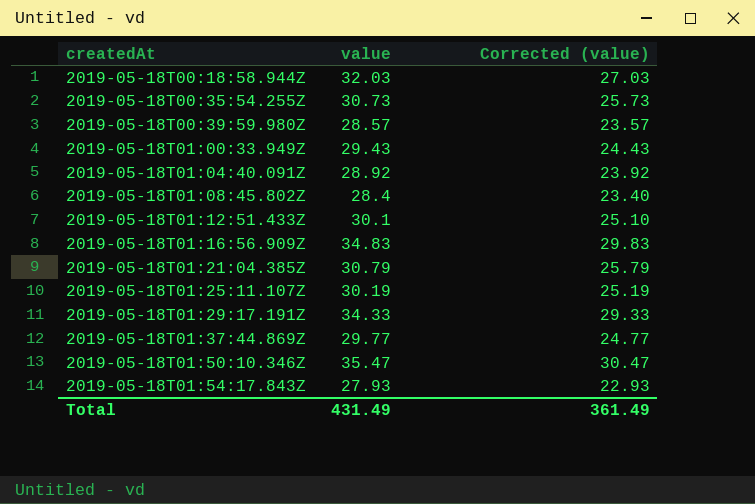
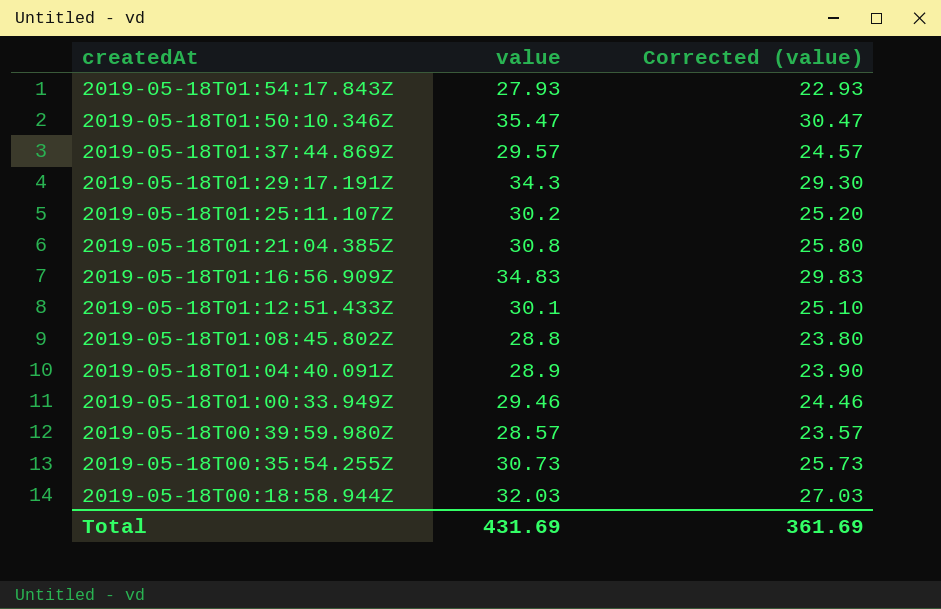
row order: createdAt ascending -> createdAt descending
2019-05-18T01:37:44.869Z | value: 29.77 -> 29.57
2019-05-18T01:37:44.869Z | Corrected (value): 24.77 -> 24.57
2019-05-18T01:29:17.191Z | value: 34.33 -> 34.3
2019-05-18T01:29:17.191Z | Corrected (value): 29.33 -> 29.30
2019-05-18T01:25:11.107Z | value: 30.19 -> 30.2
2019-05-18T01:25:11.107Z | Corrected (value): 25.19 -> 25.20
2019-05-18T01:21:04.385Z | value: 30.79 -> 30.8
2019-05-18T01:21:04.385Z | Corrected (value): 25.79 -> 25.80
2019-05-18T01:08:45.802Z | value: 28.4 -> 28.8
2019-05-18T01:08:45.802Z | Corrected (value): 23.40 -> 23.80
2019-05-18T01:04:40.091Z | value: 28.92 -> 28.9
2019-05-18T01:04:40.091Z | Corrected (value): 23.92 -> 23.90
2019-05-18T01:00:33.949Z | value: 29.43 -> 29.46
2019-05-18T01:00:33.949Z | Corrected (value): 24.43 -> 24.46
Total | value: 431.49 -> 431.69
Total | Corrected (value): 361.49 -> 361.69

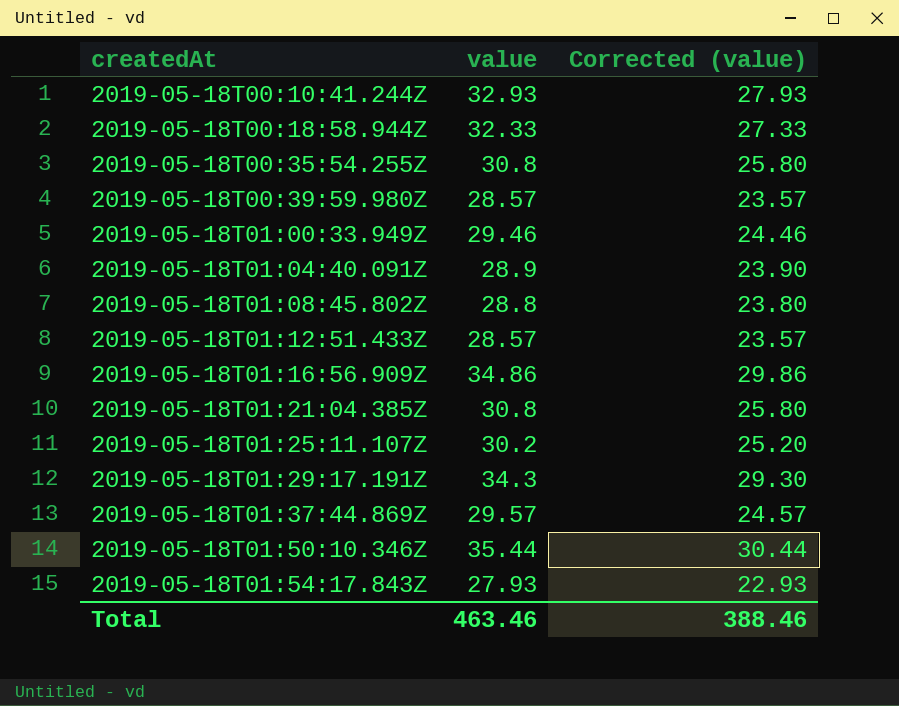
row order: createdAt descending -> createdAt ascending
row 2019-05-18T00:10:41.244Z: none -> 32.93 | 27.93
2019-05-18T00:18:58.944Z | value: 32.03 -> 32.33
2019-05-18T00:18:58.944Z | Corrected (value): 27.03 -> 27.33
2019-05-18T00:35:54.255Z | value: 30.73 -> 30.8
2019-05-18T00:35:54.255Z | Corrected (value): 25.73 -> 25.80
2019-05-18T01:12:51.433Z | value: 30.1 -> 28.57
2019-05-18T01:12:51.433Z | Corrected (value): 25.10 -> 23.57
2019-05-18T01:16:56.909Z | value: 34.83 -> 34.86
2019-05-18T01:16:56.909Z | Corrected (value): 29.83 -> 29.86
2019-05-18T01:50:10.346Z | value: 35.47 -> 35.44
2019-05-18T01:50:10.346Z | Corrected (value): 30.47 -> 30.44
Total | value: 431.69 -> 463.46
Total | Corrected (value): 361.69 -> 388.46

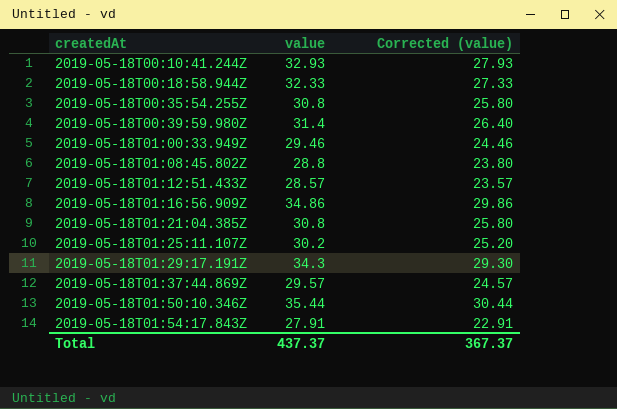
row 2019-05-18T01:04:40.091Z: 28.9 | 23.90 -> none
2019-05-18T00:39:59.980Z | value: 28.57 -> 31.4
2019-05-18T00:39:59.980Z | Corrected (value): 23.57 -> 26.40
2019-05-18T01:54:17.843Z | value: 27.93 -> 27.91
2019-05-18T01:54:17.843Z | Corrected (value): 22.93 -> 22.91
Total | value: 463.46 -> 437.37
Total | Corrected (value): 388.46 -> 367.37

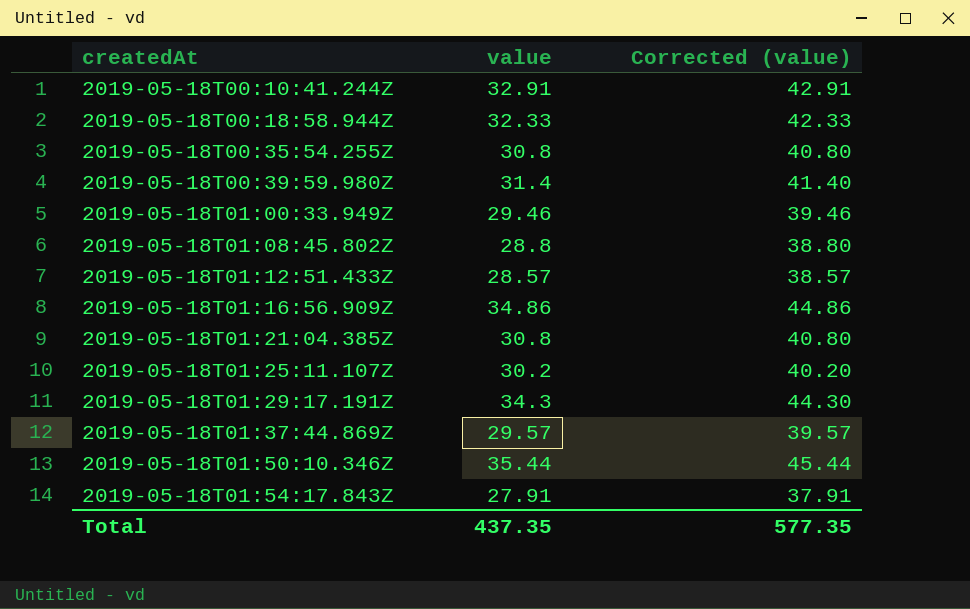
column Corrected (value) | formula: [value] - 5 -> [value] + 10
2019-05-18T00:10:41.244Z | value: 32.93 -> 32.91
Total | value: 437.37 -> 437.35
Total | Corrected (value): 367.37 -> 577.35

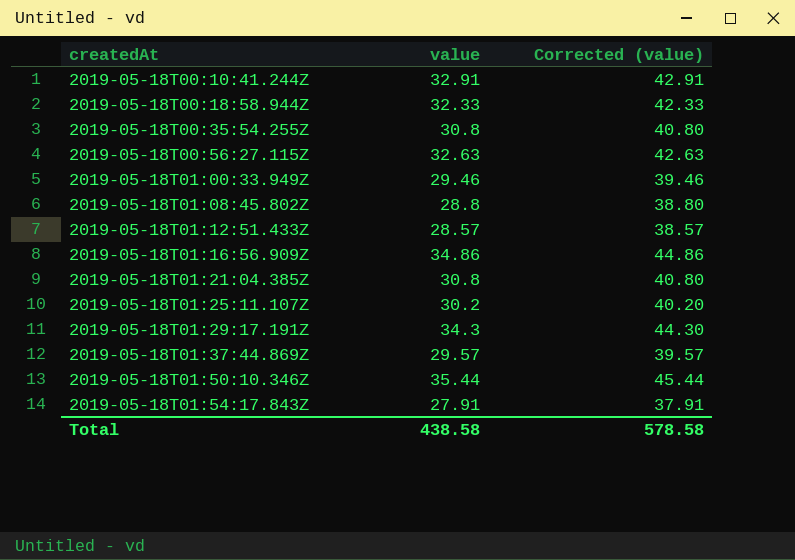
row 2019-05-18T00:39:59.980Z: 31.4 | 41.40 -> none
row 2019-05-18T00:56:27.115Z: none -> 32.63 | 42.63
Total | value: 437.35 -> 438.58
Total | Corrected (value): 577.35 -> 578.58

